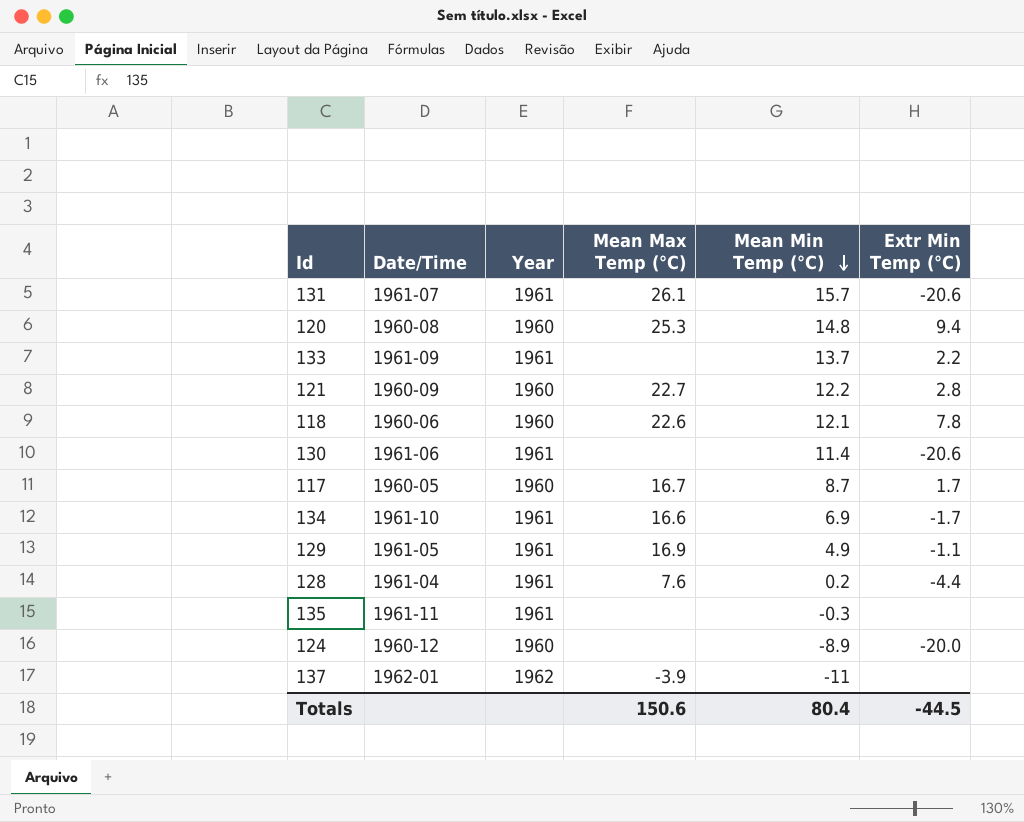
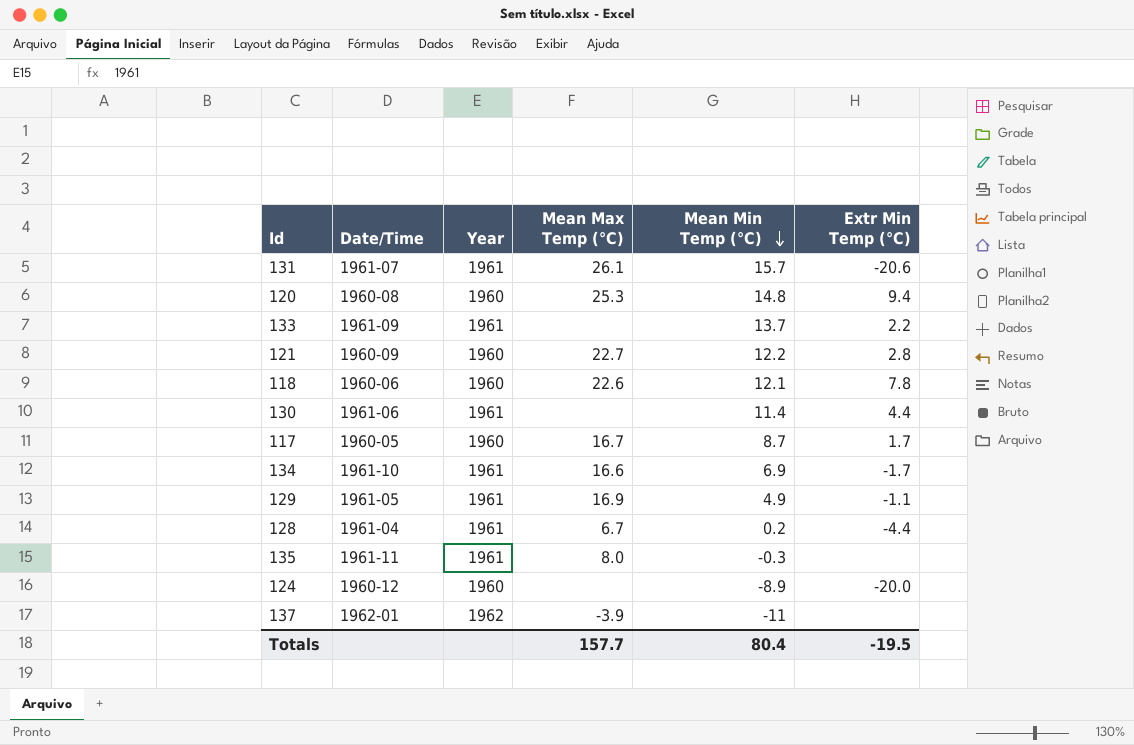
130 | Extr Min Temp (°C): -20.6 -> 4.4
128 | Mean Max Temp (°C): 7.6 -> 6.7
135 | Mean Max Temp (°C): none -> 8.0
Totals | Mean Max Temp (°C): 150.6 -> 157.7
Totals | Extr Min Temp (°C): -44.5 -> -19.5

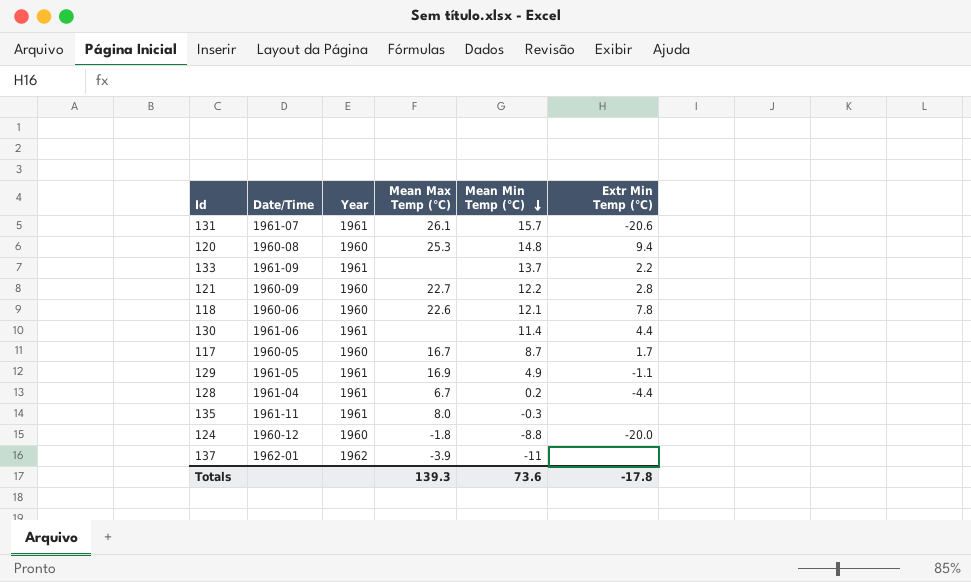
row 134: 1961-10 | 1961 | 16.6 | 6.9 | -1.7 -> none
124 | Mean Max Temp (°C): none -> -1.8
124 | Mean Min Temp (°C): -8.9 -> -8.8
Totals | Mean Max Temp (°C): 157.7 -> 139.3
Totals | Mean Min Temp (°C): 80.4 -> 73.6
Totals | Extr Min Temp (°C): -19.5 -> -17.8

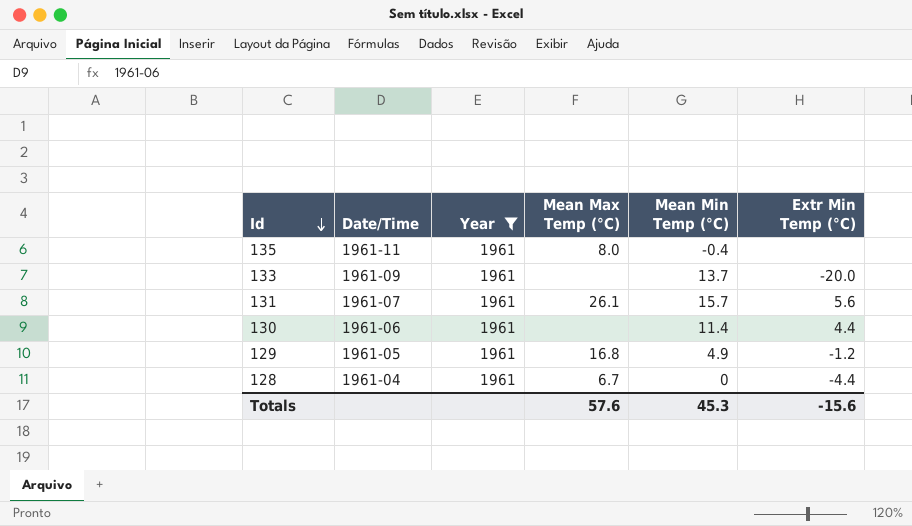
filter: none -> Year = 1961
row order: Mean Min Temp (°C) descending -> Id descending
135 | Mean Min Temp (°C): -0.3 -> -0.4
133 | Extr Min Temp (°C): 2.2 -> -20.0
131 | Extr Min Temp (°C): -20.6 -> 5.6
129 | Mean Max Temp (°C): 16.9 -> 16.8
129 | Extr Min Temp (°C): -1.1 -> -1.2
128 | Mean Min Temp (°C): 0.2 -> 0
Totals | Mean Max Temp (°C): 139.3 -> 57.6
Totals | Mean Min Temp (°C): 73.6 -> 45.3
Totals | Extr Min Temp (°C): -17.8 -> -15.6

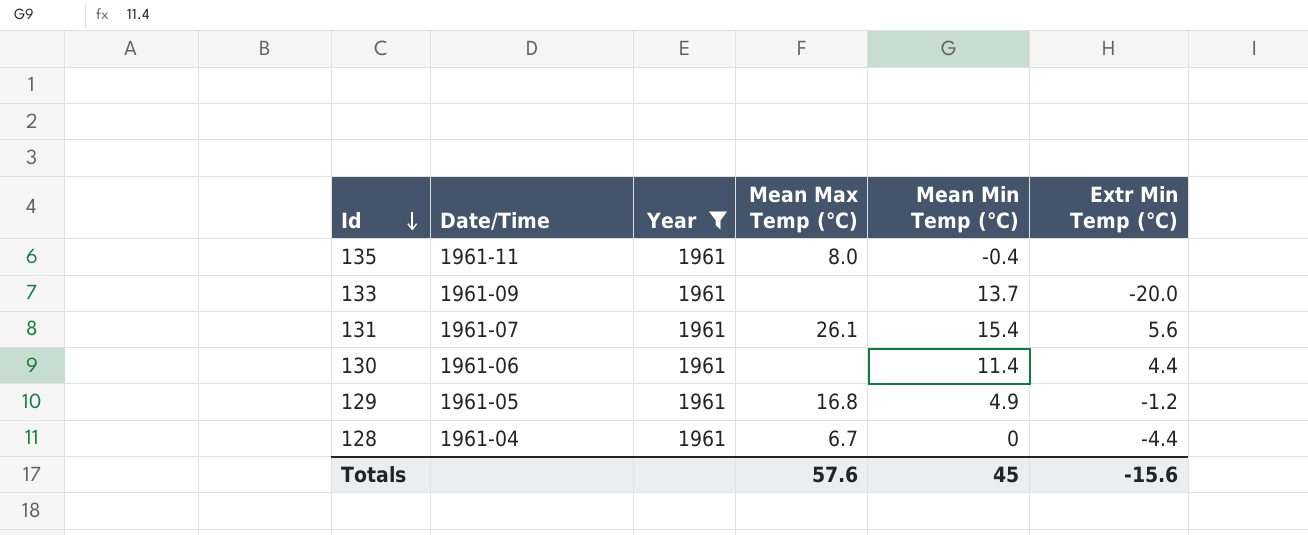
131 | Mean Min Temp (°C): 15.7 -> 15.4
Totals | Mean Min Temp (°C): 45.3 -> 45

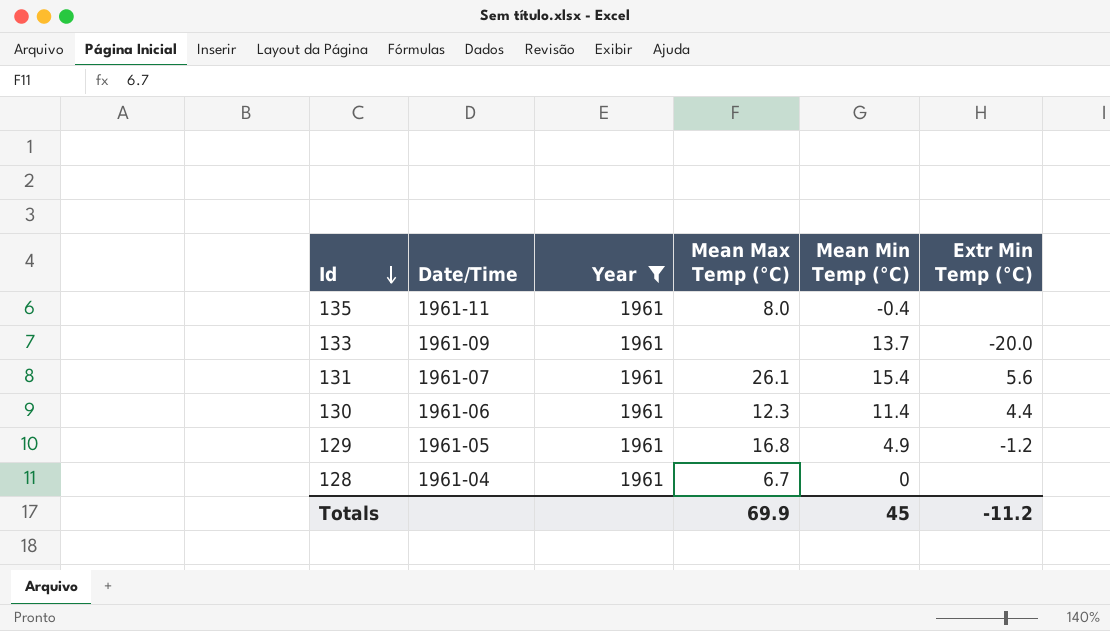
130 | Mean Max Temp (°C): none -> 12.3
128 | Extr Min Temp (°C): -4.4 -> none
Totals | Mean Max Temp (°C): 57.6 -> 69.9
Totals | Extr Min Temp (°C): -15.6 -> -11.2

